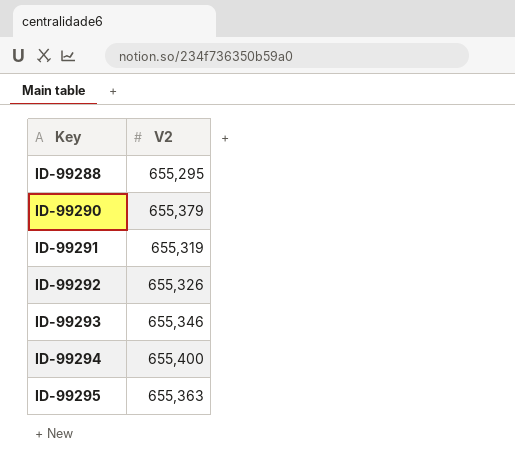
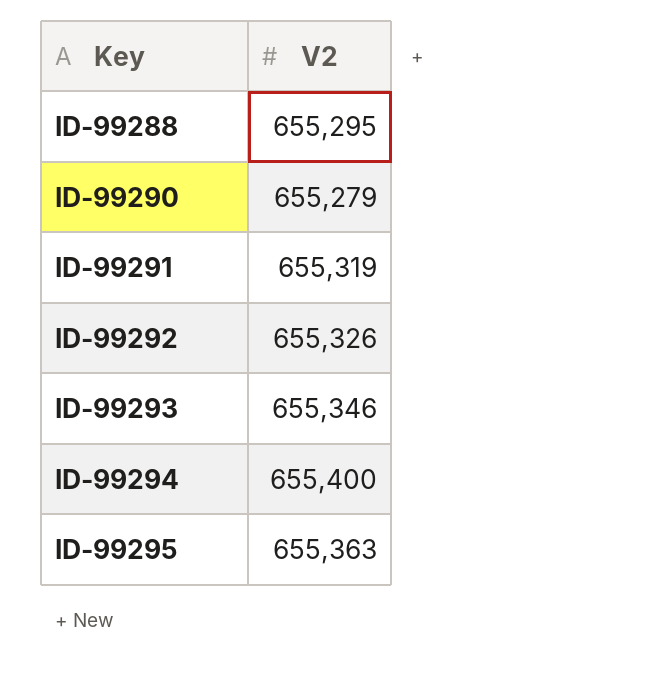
ID-99290 | V2: 655,379 -> 655,279

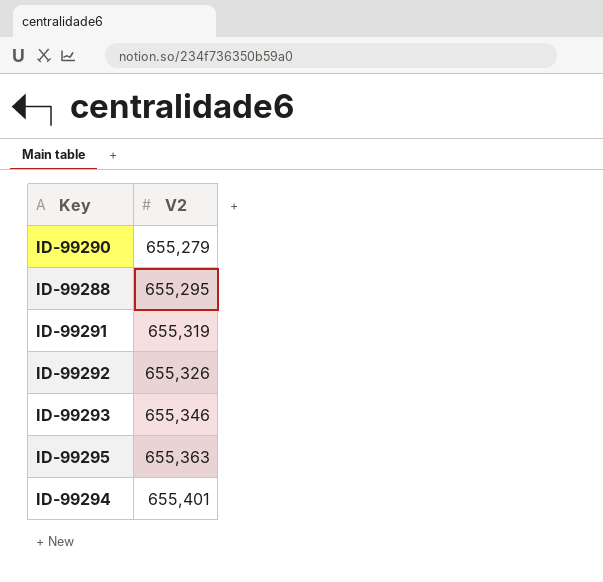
row order: Key ascending -> V2 ascending
ID-99294 | V2: 655,400 -> 655,401

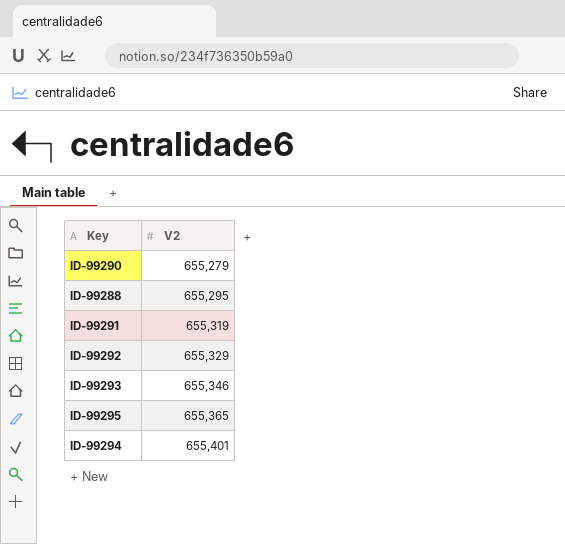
ID-99292 | V2: 655,326 -> 655,329
ID-99295 | V2: 655,363 -> 655,365

